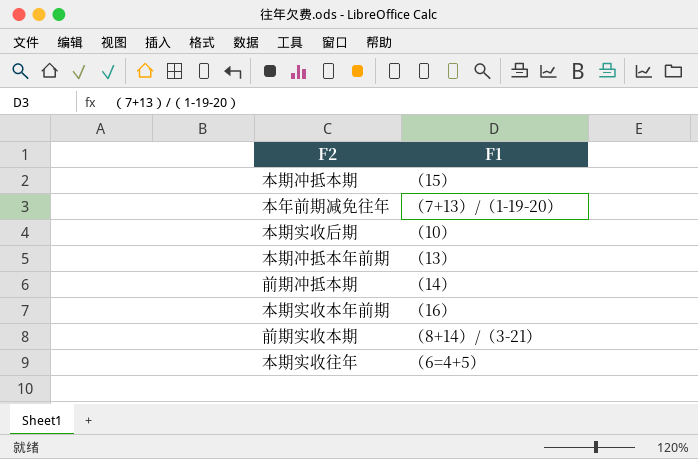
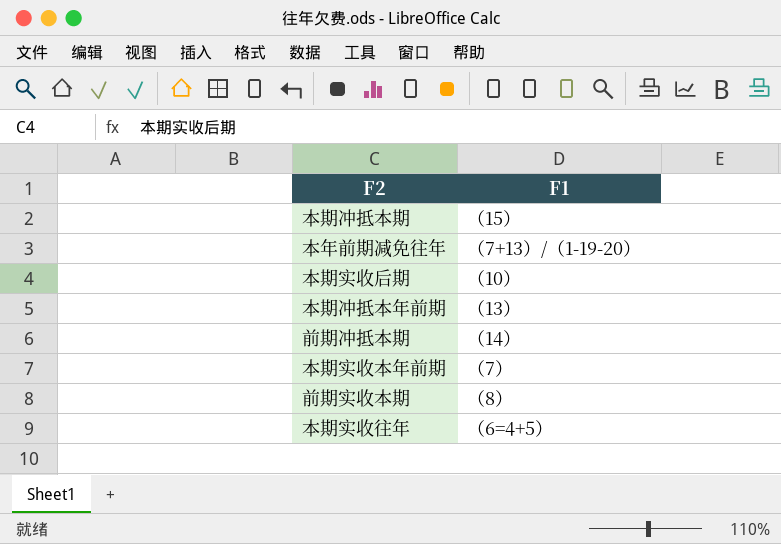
本期实收本年前期 | F1: （16） -> （7）
前期实收本期 | F1: （8+14）/（3-21） -> （8）

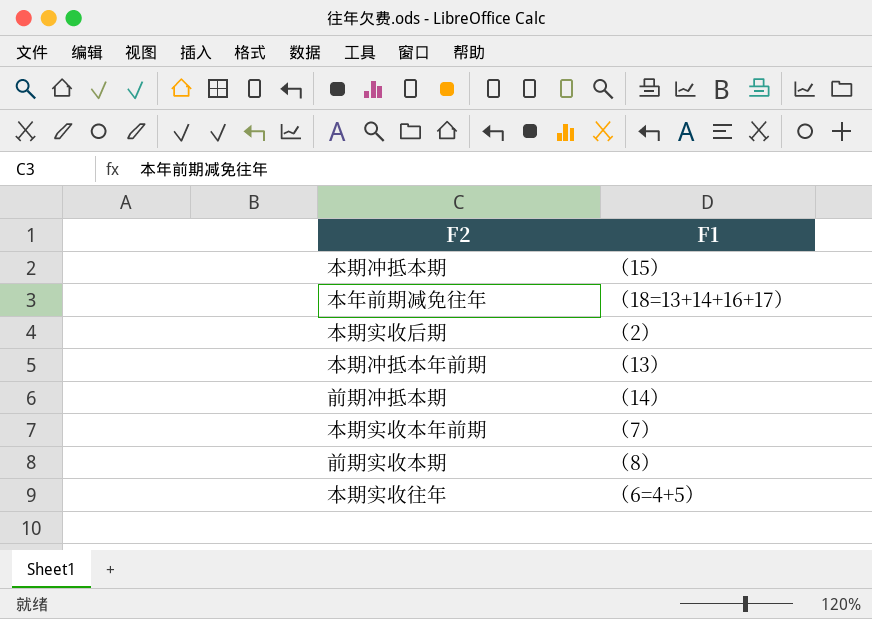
本年前期减免往年 | F1: （7+13）/（1-19-20） -> （18=13+14+16+17）
本期实收后期 | F1: （10） -> （2）

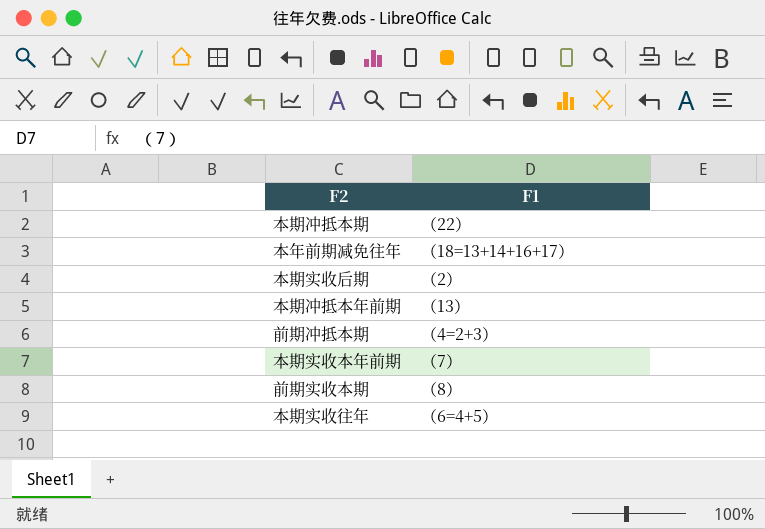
本期冲抵本期 | F1: （15） -> （22）
前期冲抵本期 | F1: （14） -> （4=2+3）

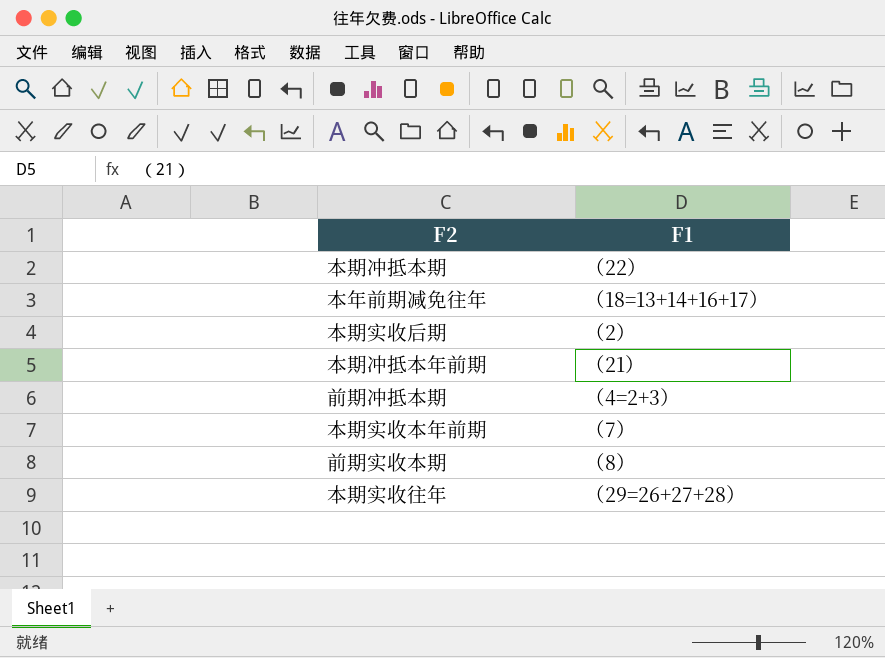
本期冲抵本年前期 | F1: （13） -> （21）
本期实收往年 | F1: （6=4+5） -> （29=26+27+28）

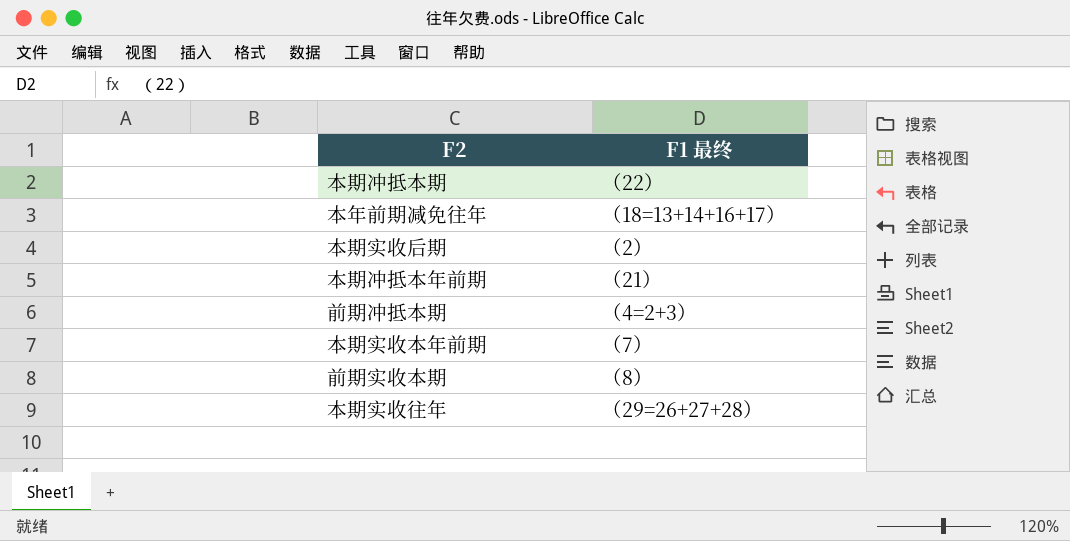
column name: F1 -> F1 最终

